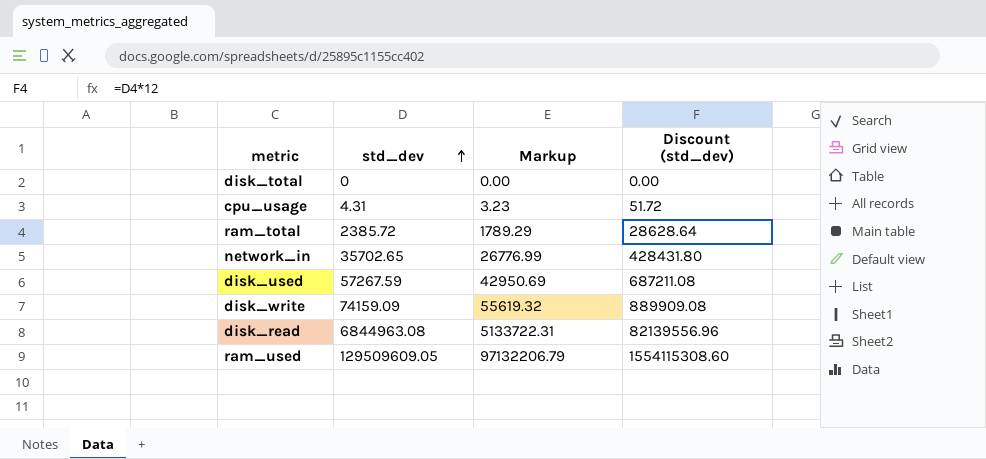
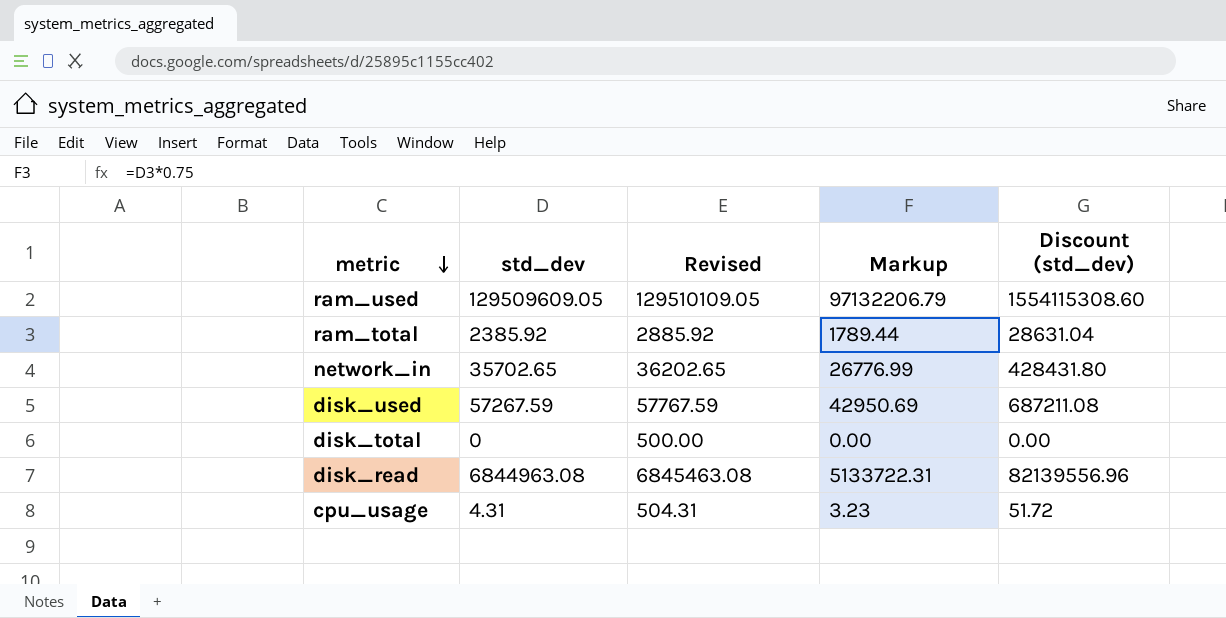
row order: std_dev ascending -> metric descending
column Revised | formula: none -> [std_dev] + 500
row disk_write: 74159.09 | 55619.32 | 889909.08 -> none
ram_total | std_dev: 2385.72 -> 2385.92
ram_total | Markup: 1789.29 -> 1789.44
ram_total | Discount (std_dev): 28628.64 -> 28631.04

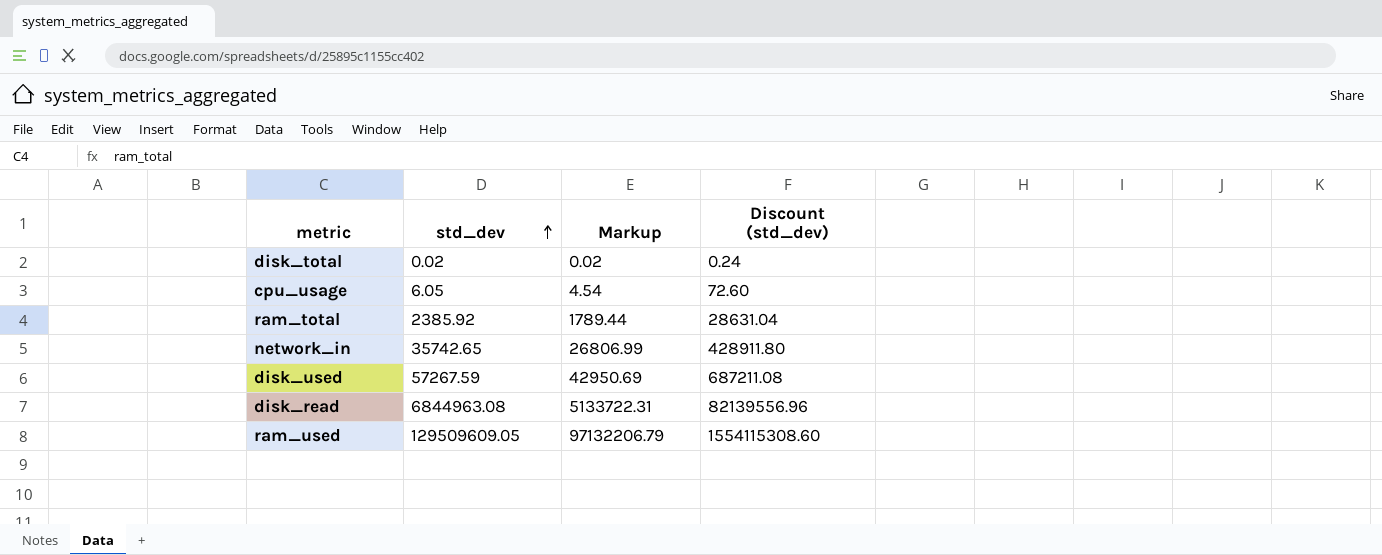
row order: metric descending -> std_dev ascending
column Revised | formula: [std_dev] + 500 -> none
disk_total | std_dev: 0 -> 0.02
disk_total | Markup: 0.00 -> 0.02
disk_total | Discount (std_dev): 0.00 -> 0.24
cpu_usage | std_dev: 4.31 -> 6.05
cpu_usage | Markup: 3.23 -> 4.54
cpu_usage | Discount (std_dev): 51.72 -> 72.60
network_in | std_dev: 35702.65 -> 35742.65
network_in | Markup: 26776.99 -> 26806.99
network_in | Discount (std_dev): 428431.80 -> 428911.80

